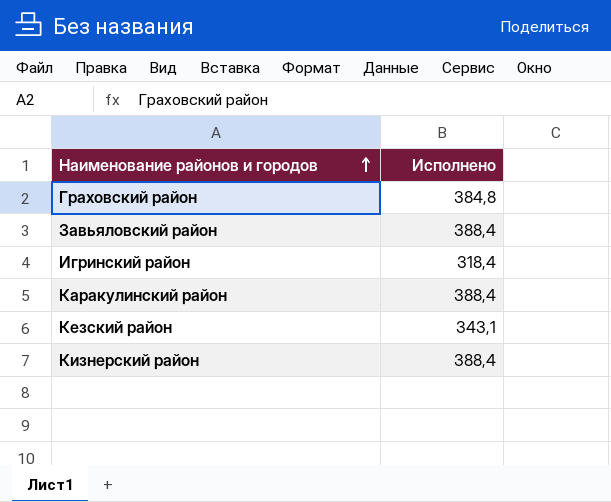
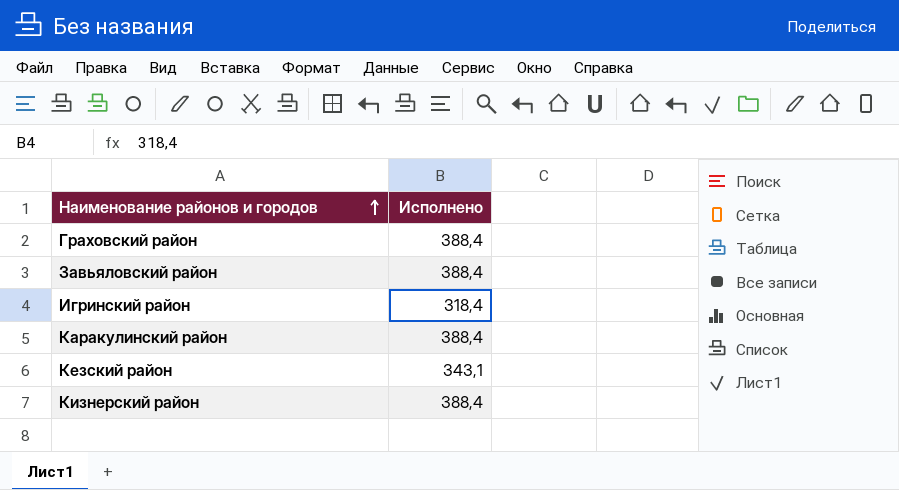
Граховский район | Исполнено: 384,8 -> 388,4

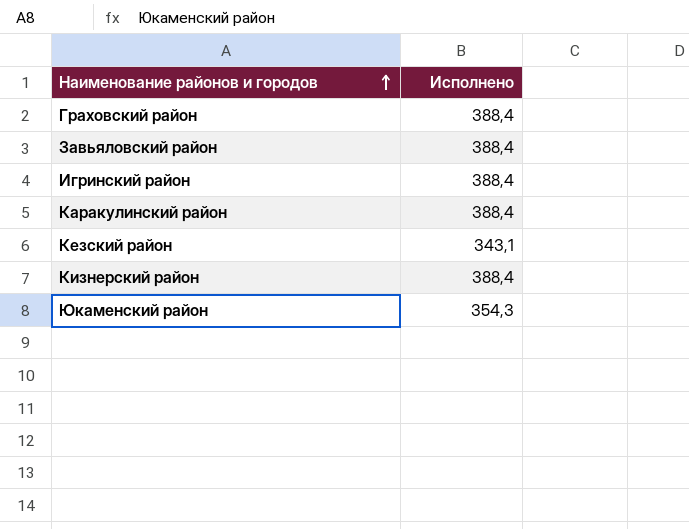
Игринский район | Исполнено: 318,4 -> 388,4
row Юкаменский район: none -> 354,3

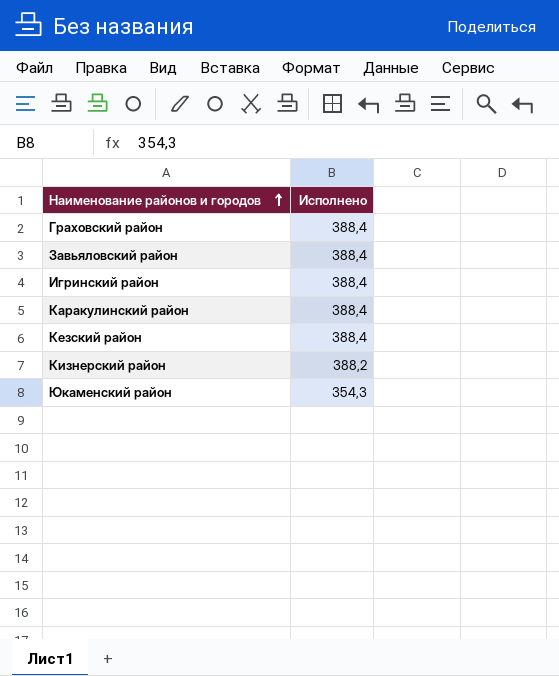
Кезский район | Исполнено: 343,1 -> 388,4
Кизнерский район | Исполнено: 388,4 -> 388,2

